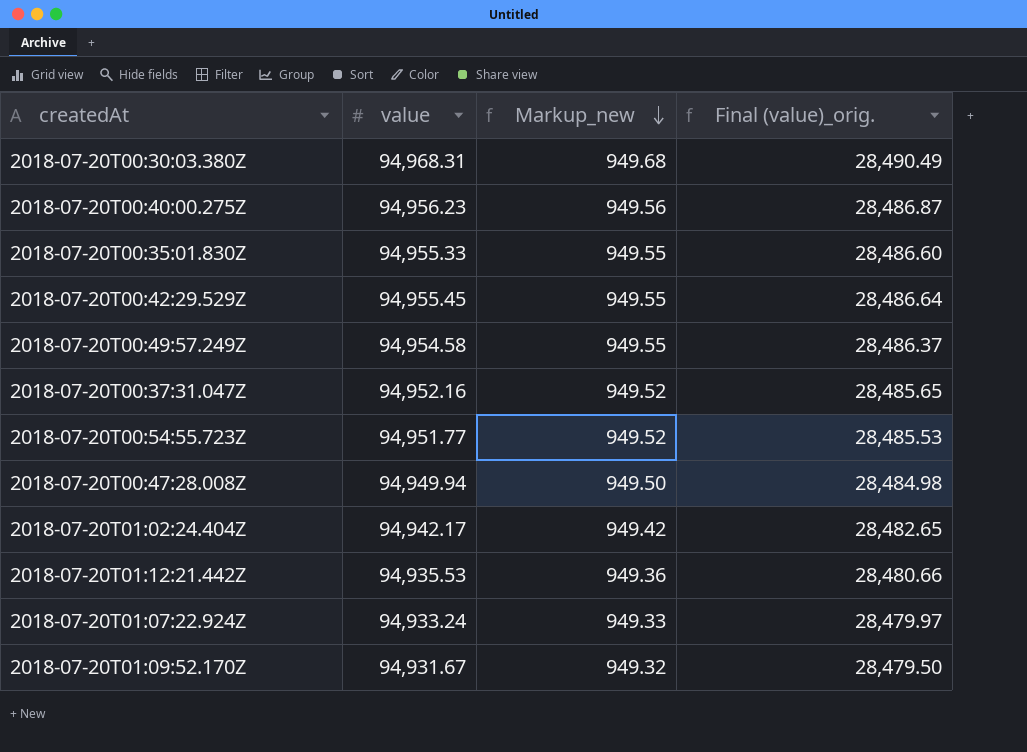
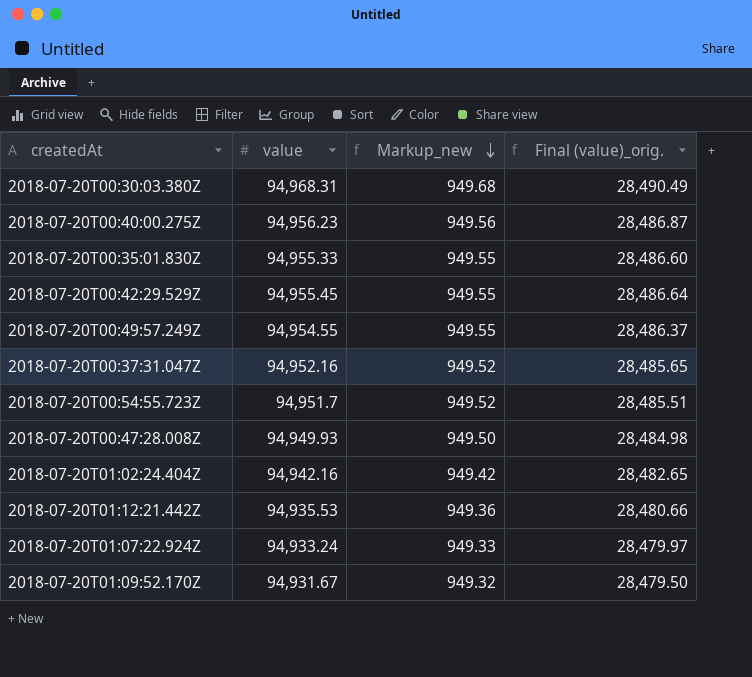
2018-07-20T00:49:57.249Z | value: 94,954.58 -> 94,954.55
2018-07-20T00:54:55.723Z | value: 94,951.77 -> 94,951.7
2018-07-20T00:54:55.723Z | Final (value)_orig.: 28,485.53 -> 28,485.51
2018-07-20T00:47:28.008Z | value: 94,949.94 -> 94,949.93
2018-07-20T01:02:24.404Z | value: 94,942.17 -> 94,942.16

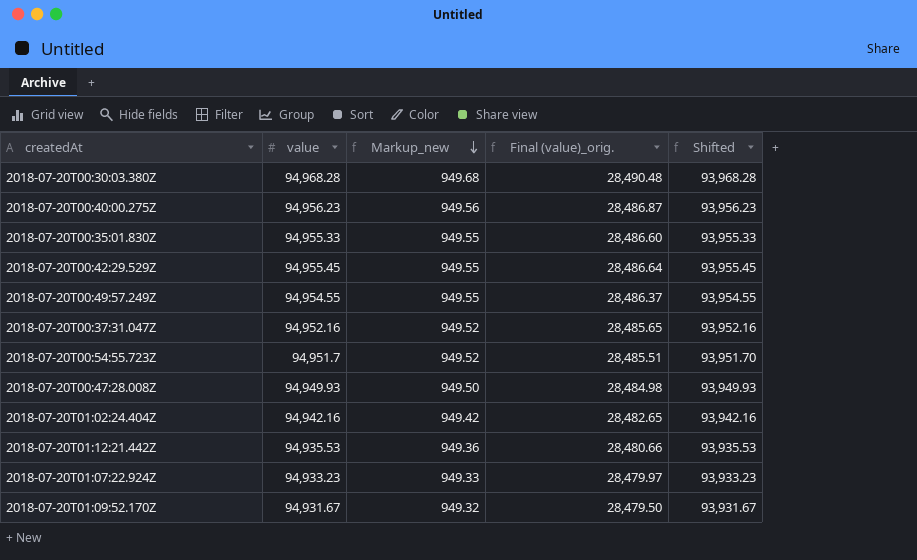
column Shifted | formula: none -> [value] - 1000
2018-07-20T00:30:03.380Z | value: 94,968.31 -> 94,968.28
2018-07-20T00:30:03.380Z | Final (value)_orig.: 28,490.49 -> 28,490.48
2018-07-20T01:07:22.924Z | value: 94,933.24 -> 94,933.23

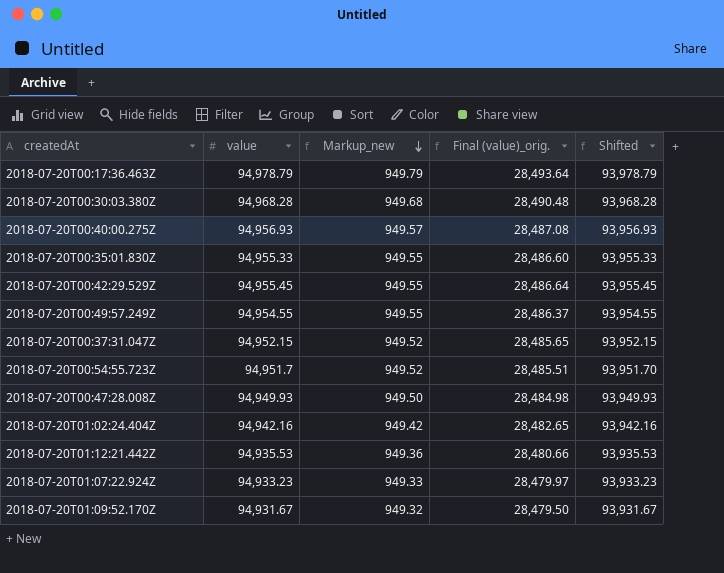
row 2018-07-20T00:17:36.463Z: none -> 94,978.79 | 949.79 | 28,493.64 | 93,978.79
2018-07-20T00:40:00.275Z | value: 94,956.23 -> 94,956.93
2018-07-20T00:40:00.275Z | Markup_new: 949.56 -> 949.57
2018-07-20T00:40:00.275Z | Final (value)_orig.: 28,486.87 -> 28,487.08
2018-07-20T00:40:00.275Z | Shifted: 93,956.23 -> 93,956.93
2018-07-20T00:37:31.047Z | value: 94,952.16 -> 94,952.15
2018-07-20T00:37:31.047Z | Shifted: 93,952.16 -> 93,952.15

